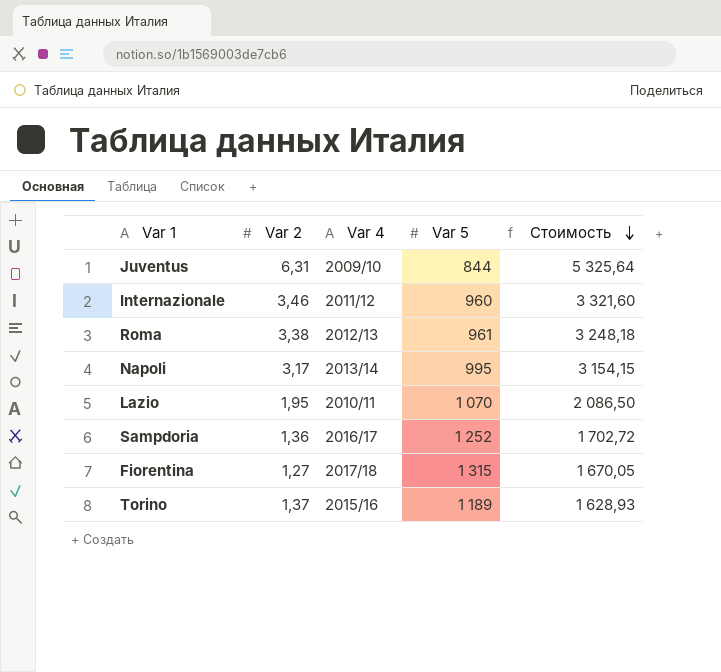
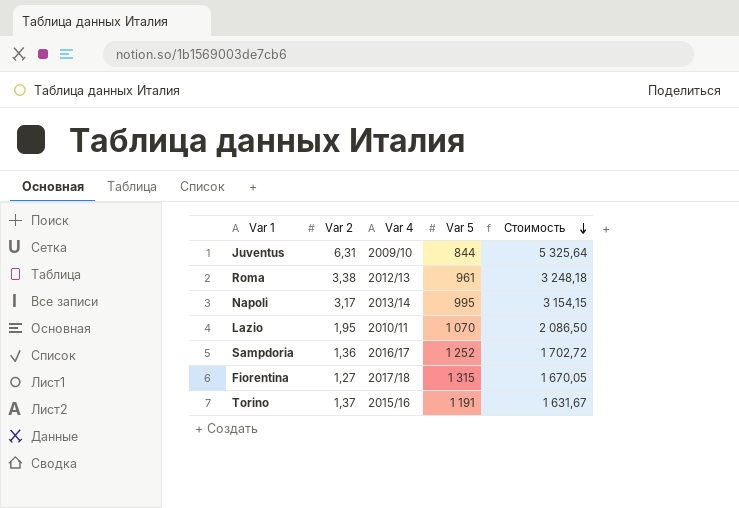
row Internazionale: 3,46 | 2011/12 | 960 | 3 321,60 -> none
Torino | Var 5: 1 189 -> 1 191
Torino | Стоимость: 1 628,93 -> 1 631,67

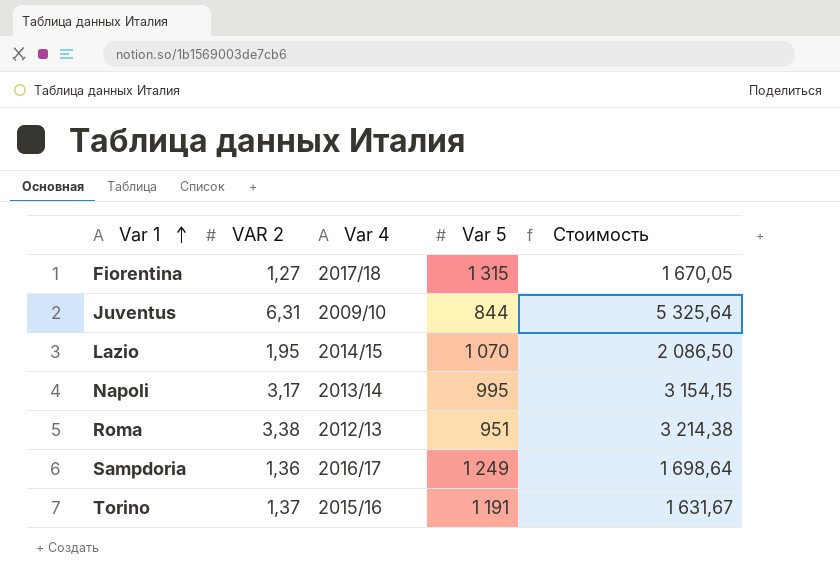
row order: Стоимость descending -> Var 1 ascending
column name: Var 2 -> VAR 2
Lazio | Var 4: 2010/11 -> 2014/15
Roma | Var 5: 961 -> 951
Roma | Стоимость: 3 248,18 -> 3 214,38
Sampdoria | Var 5: 1 252 -> 1 249
Sampdoria | Стоимость: 1 702,72 -> 1 698,64

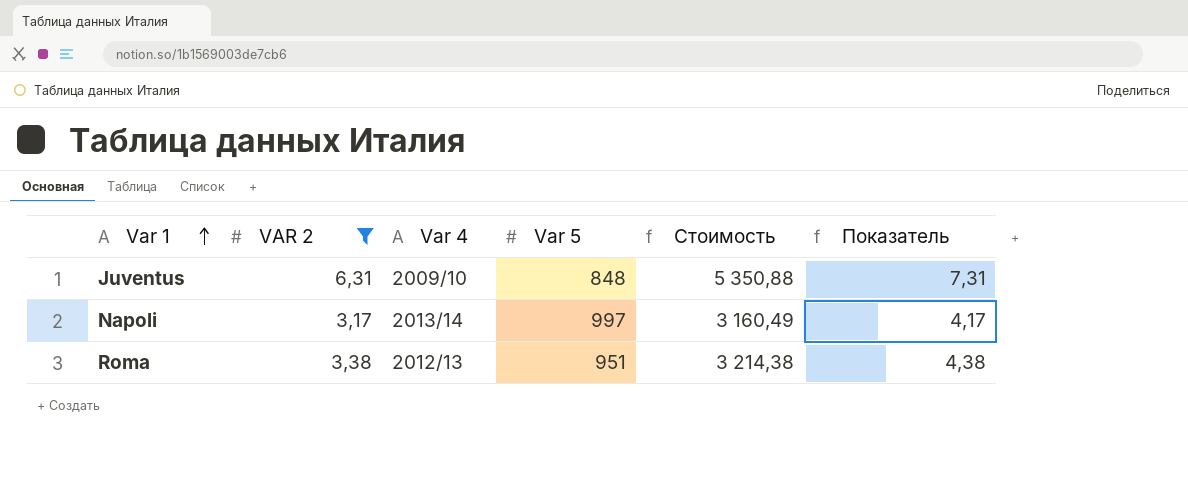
filter: none -> VAR 2 >= 3,17
column Показатель | formula: none -> [VAR 2] + 1
Juventus | Var 5: 844 -> 848
Juventus | Стоимость: 5 325,64 -> 5 350,88
Napoli | Var 5: 995 -> 997
Napoli | Стоимость: 3 154,15 -> 3 160,49

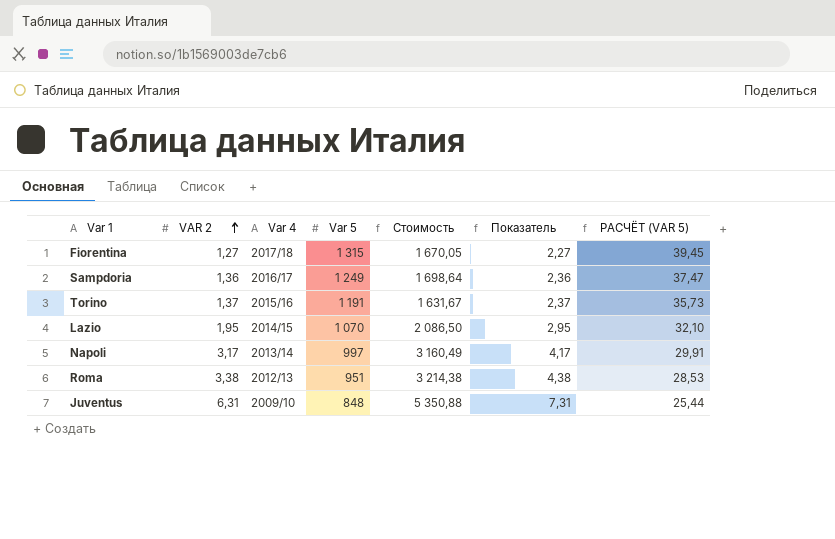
filter: VAR 2 >= 3,17 -> none
row order: Var 1 ascending -> VAR 2 ascending
column РАСЧЁТ (VAR 5) | formula: none -> [Var 5] * 0,03

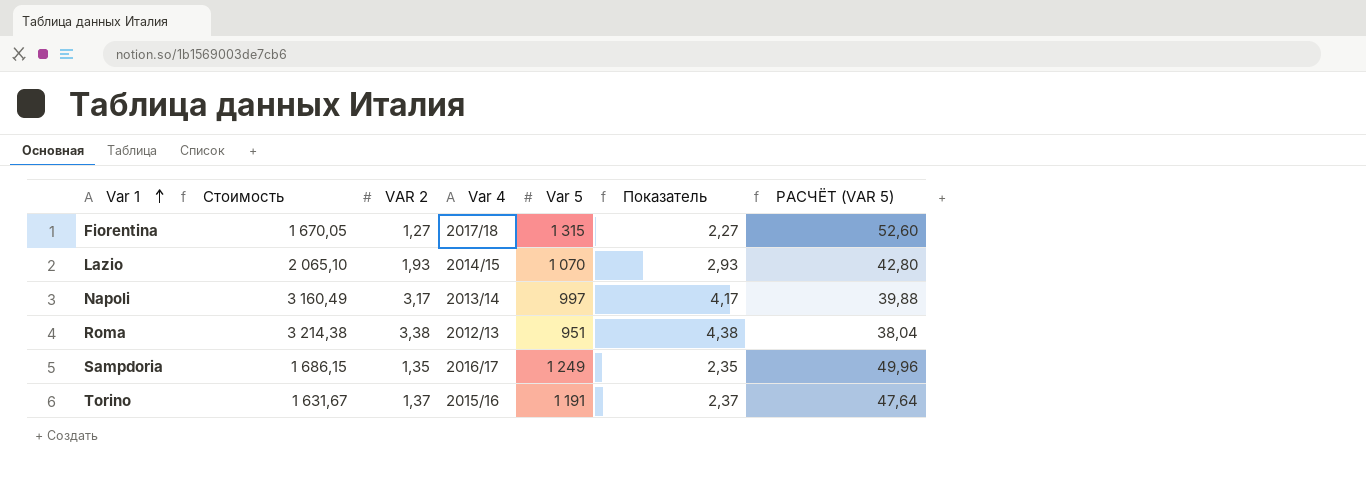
row order: VAR 2 ascending -> Var 1 ascending
column Стоимость | position: 5 -> 2
column РАСЧЁТ (VAR 5) | formula: [Var 5] * 0,03 -> [Var 5] * 0,04
row Juventus: 6,31 | 2009/10 | 848 | 5 350,88 | 7,31 | 25,44 -> none
Lazio | Стоимость: 2 086,50 -> 2 065,10
Lazio | VAR 2: 1,95 -> 1,93
Lazio | Показатель: 2,95 -> 2,93
Sampdoria | Стоимость: 1 698,64 -> 1 686,15
Sampdoria | VAR 2: 1,36 -> 1,35
Sampdoria | Показатель: 2,36 -> 2,35

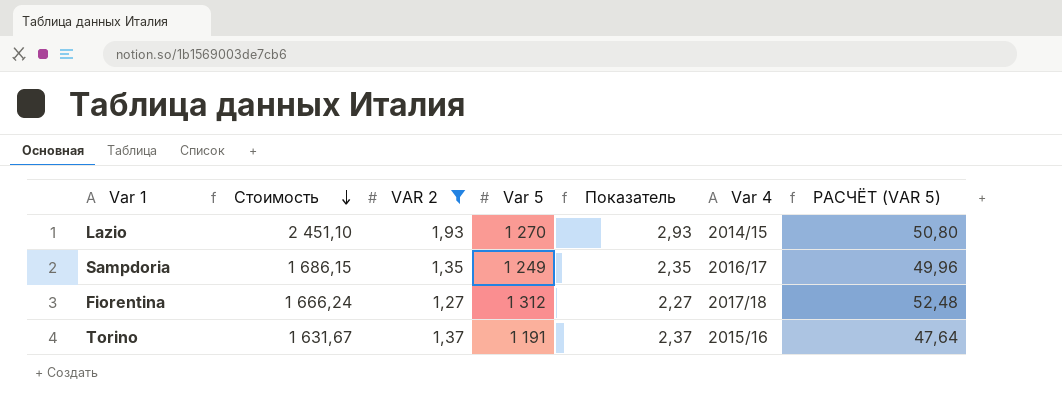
filter: none -> VAR 2 <= 1,93
row order: Var 1 ascending -> Стоимость descending
column Var 4 | position: 4 -> 6
Lazio | Стоимость: 2 065,10 -> 2 451,10
Lazio | Var 5: 1 070 -> 1 270
Lazio | РАСЧЁТ (VAR 5): 42,80 -> 50,80
Fiorentina | Стоимость: 1 670,05 -> 1 666,24
Fiorentina | Var 5: 1 315 -> 1 312
Fiorentina | РАСЧЁТ (VAR 5): 52,60 -> 52,48

